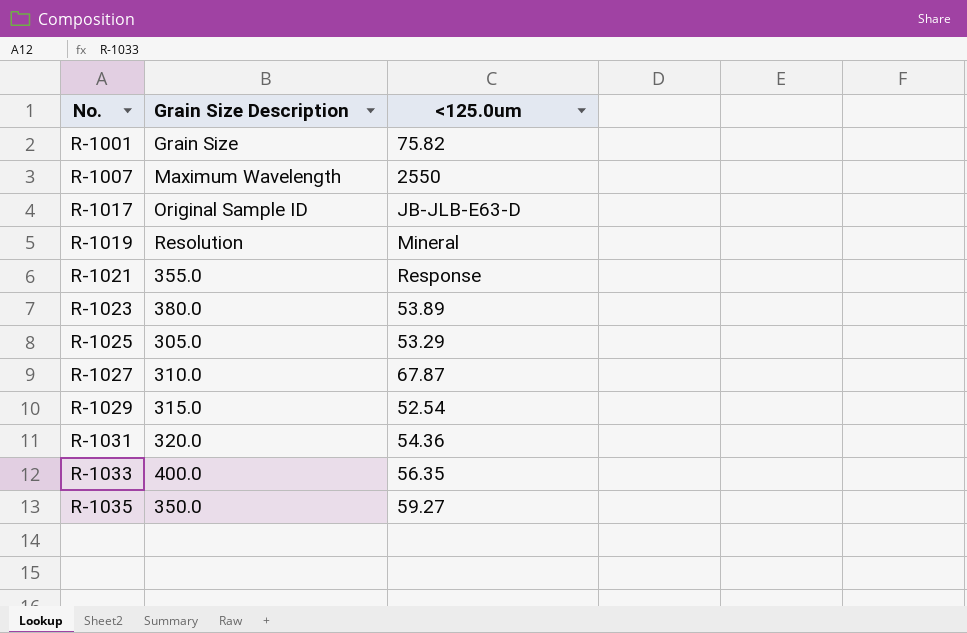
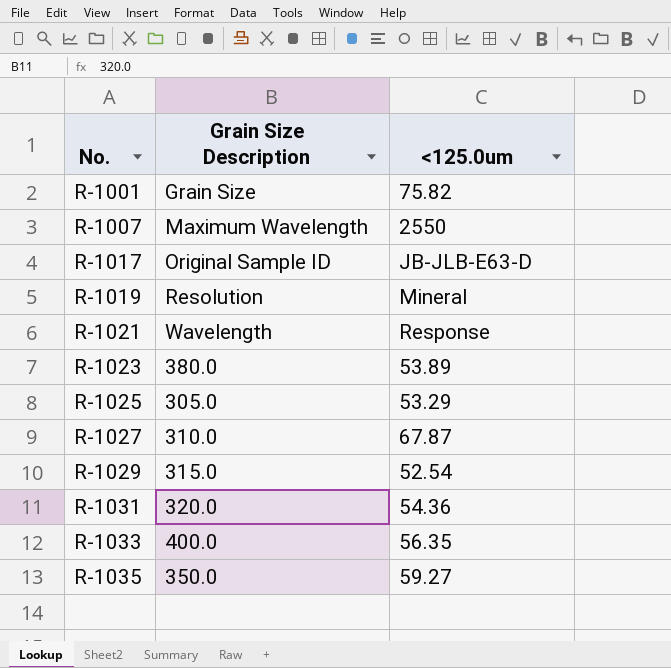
R-1021 | Grain Size Description: 355.0 -> Wavelength

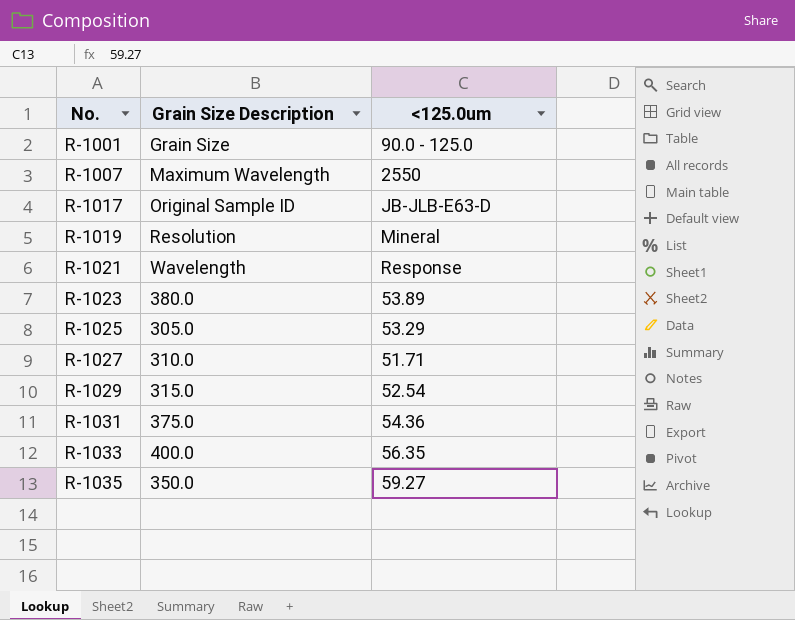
R-1001 | <125.0um: 75.82 -> 90.0 - 125.0
R-1027 | <125.0um: 67.87 -> 51.71
R-1031 | Grain Size Description: 320.0 -> 375.0

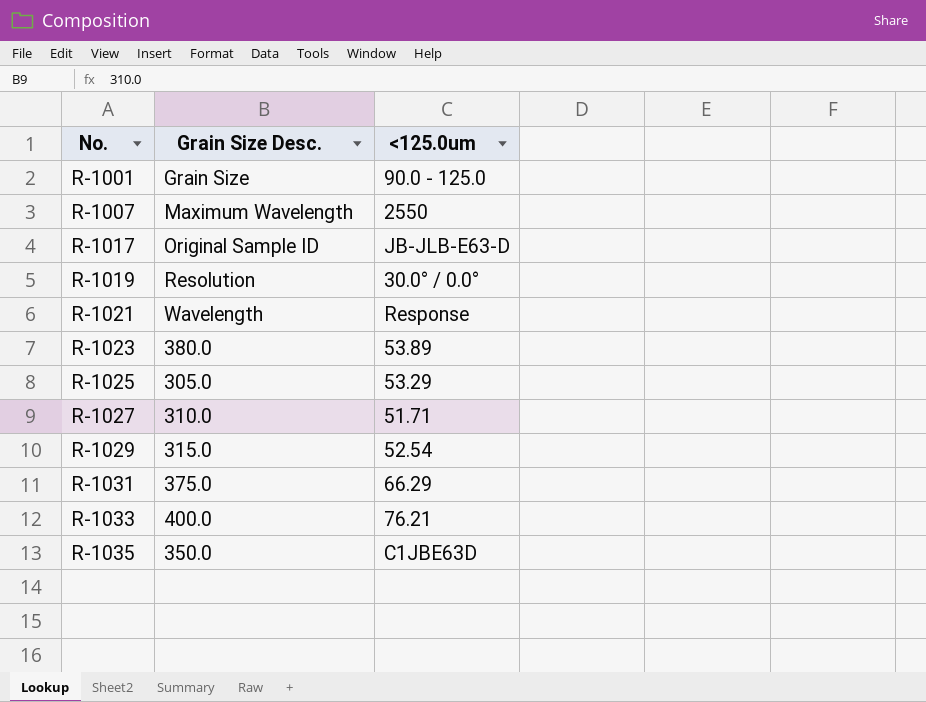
column name: Grain Size Description -> Grain Size Desc.
R-1019 | <125.0um: Mineral -> 30.0° / 0.0°
R-1031 | <125.0um: 54.36 -> 66.29
R-1033 | <125.0um: 56.35 -> 76.21
R-1035 | <125.0um: 59.27 -> C1JBE63D

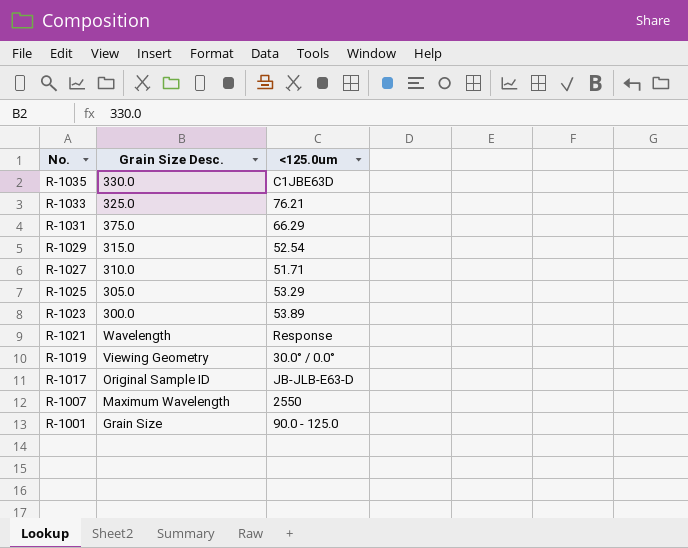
row order: No. ascending -> No. descending
R-1035 | Grain Size Desc.: 350.0 -> 330.0
R-1033 | Grain Size Desc.: 400.0 -> 325.0
R-1023 | Grain Size Desc.: 380.0 -> 300.0
R-1019 | Grain Size Desc.: Resolution -> Viewing Geometry

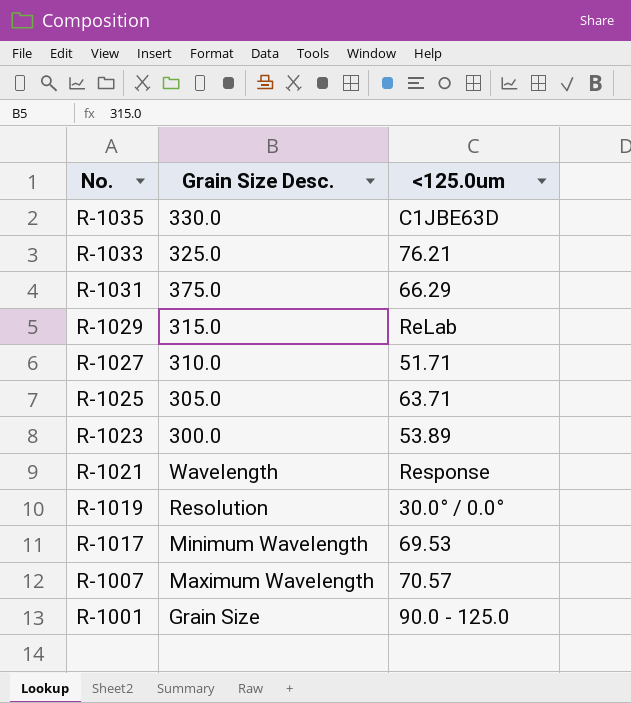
R-1029 | <125.0um: 52.54 -> ReLab
R-1025 | <125.0um: 53.29 -> 63.71
R-1019 | Grain Size Desc.: Viewing Geometry -> Resolution
R-1017 | Grain Size Desc.: Original Sample ID -> Minimum Wavelength
R-1017 | <125.0um: JB-JLB-E63-D -> 69.53
R-1007 | <125.0um: 2550 -> 70.57

